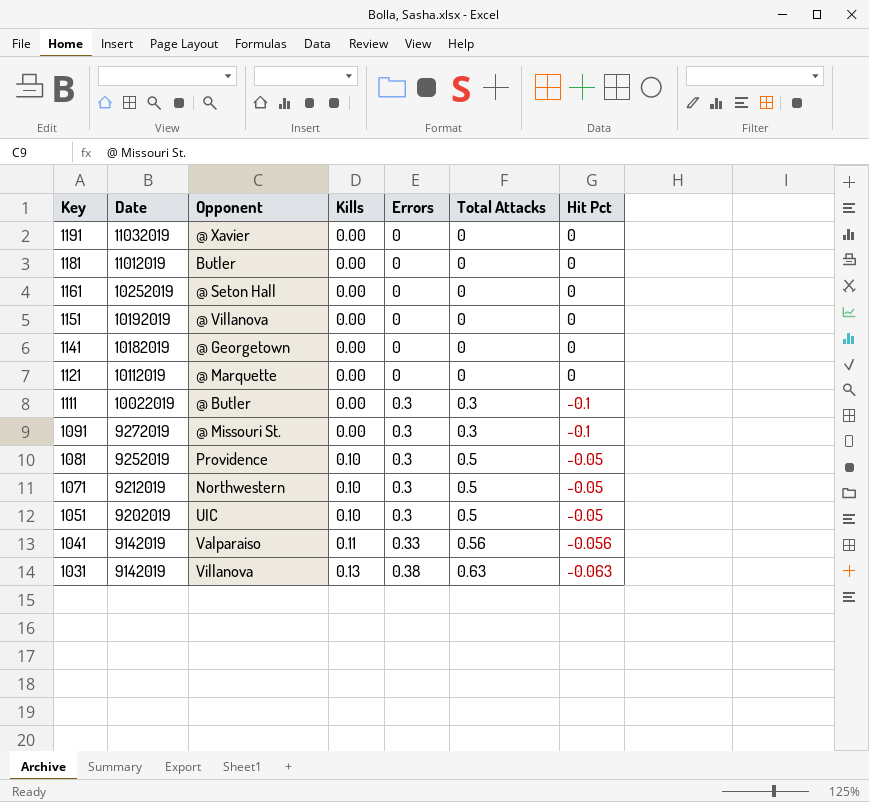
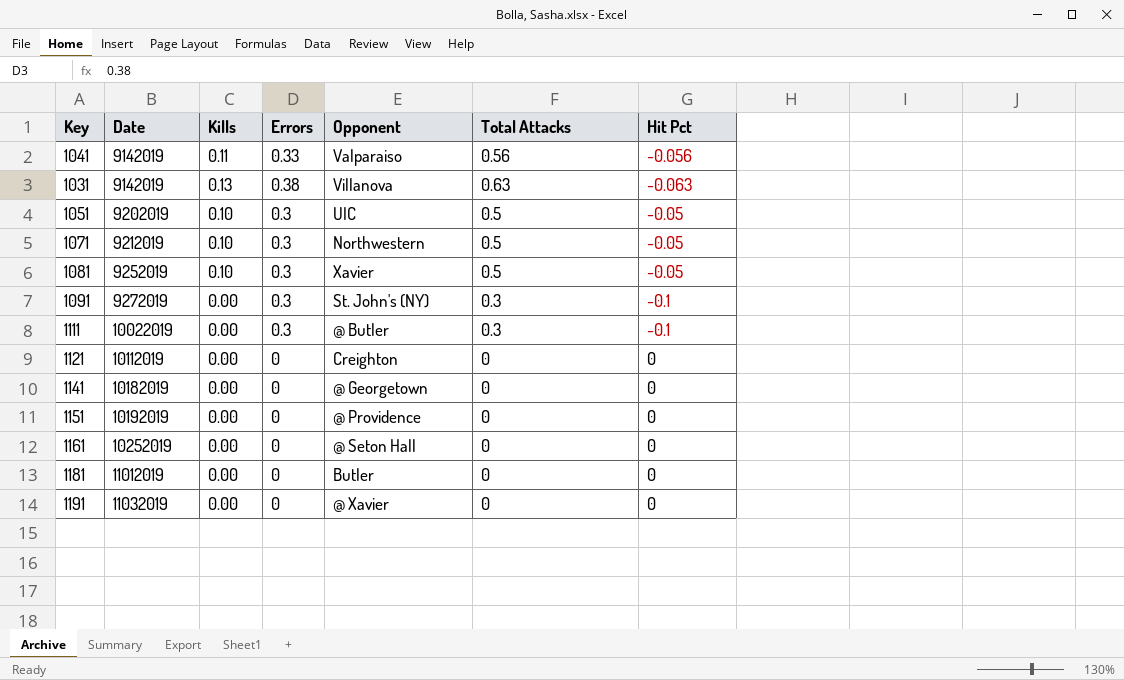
row order: Key descending -> Date ascending
column Opponent | position: 3 -> 5
1081 | Opponent: Providence -> Xavier
1091 | Opponent: @ Missouri St. -> St. John's (NY)
1121 | Opponent: @ Marquette -> Creighton
1151 | Opponent: @ Villanova -> @ Providence

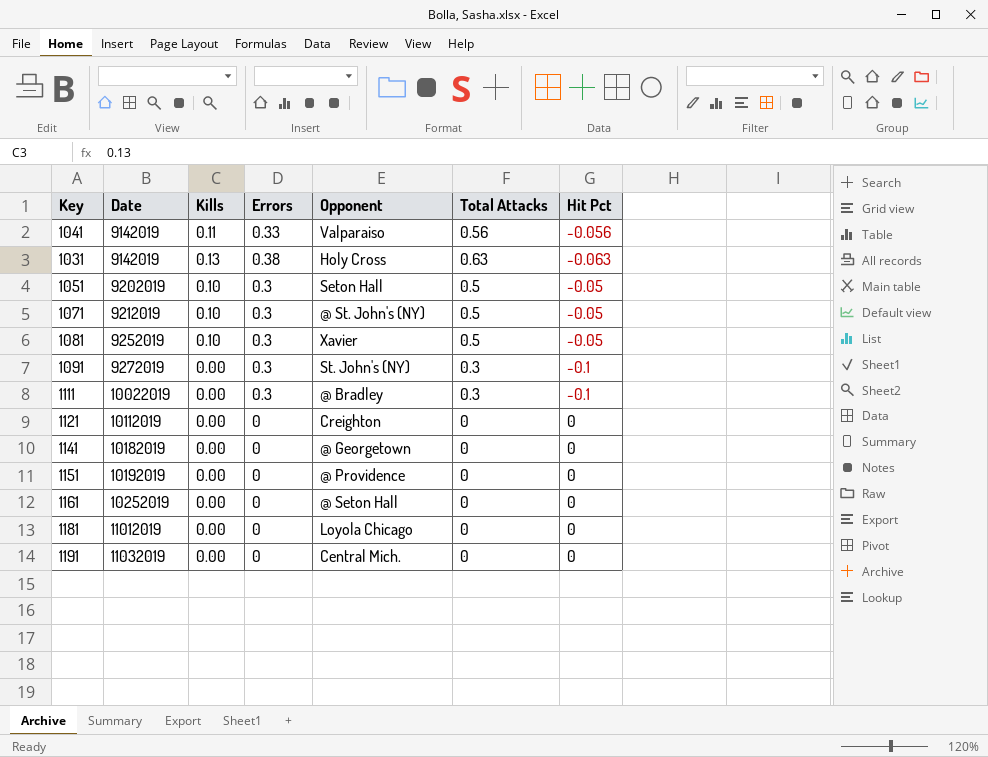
1031 | Opponent: Villanova -> Holy Cross
1051 | Opponent: UIC -> Seton Hall
1071 | Opponent: Northwestern -> @ St. John's (NY)
1111 | Opponent: @ Butler -> @ Bradley
1181 | Opponent: Butler -> Loyola Chicago
1191 | Opponent: @ Xavier -> Central Mich.

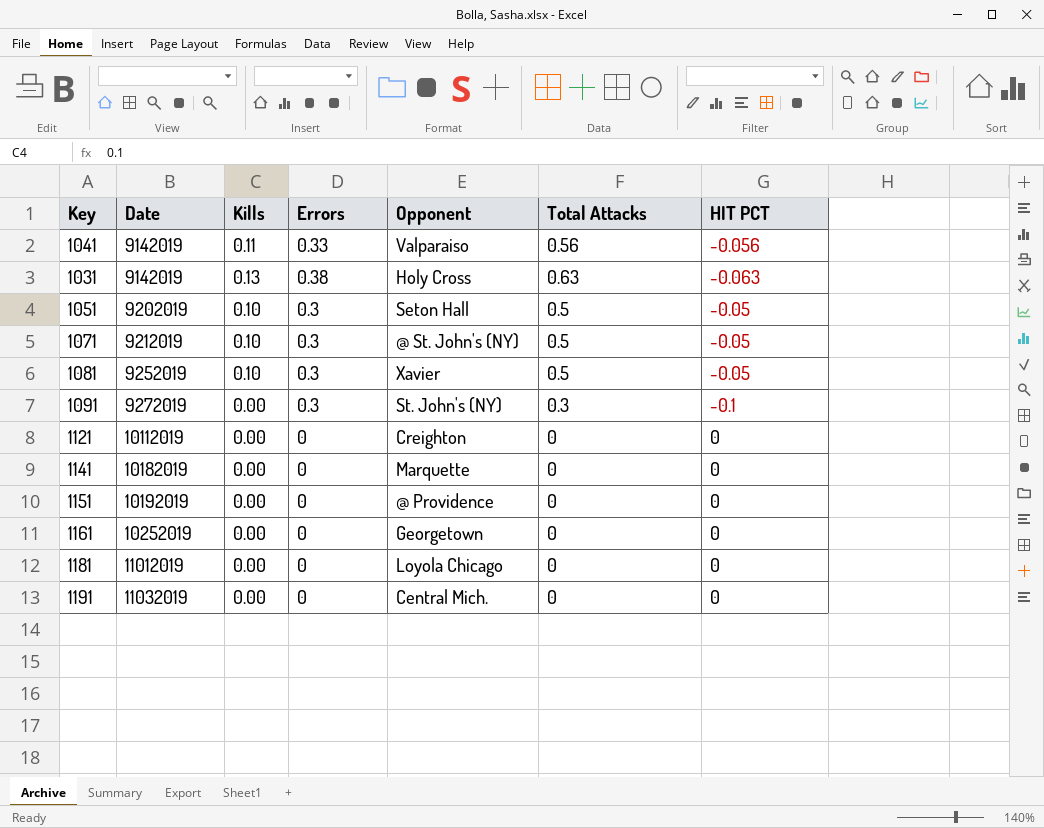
column name: Hit Pct -> HIT PCT
row 1111: 10022019 | 0.00 | 0.3 | @ Bradley | 0.3 | -0.1 -> none
1141 | Opponent: @ Georgetown -> Marquette
1161 | Opponent: @ Seton Hall -> Georgetown

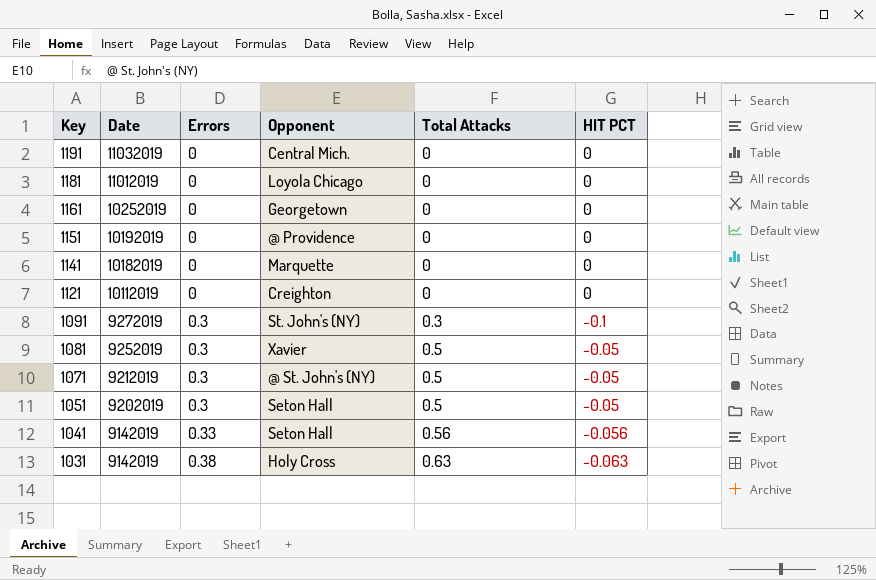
row order: Date ascending -> Key descending
column Kills | position: 3 -> none
1041 | Opponent: Valparaiso -> Seton Hall

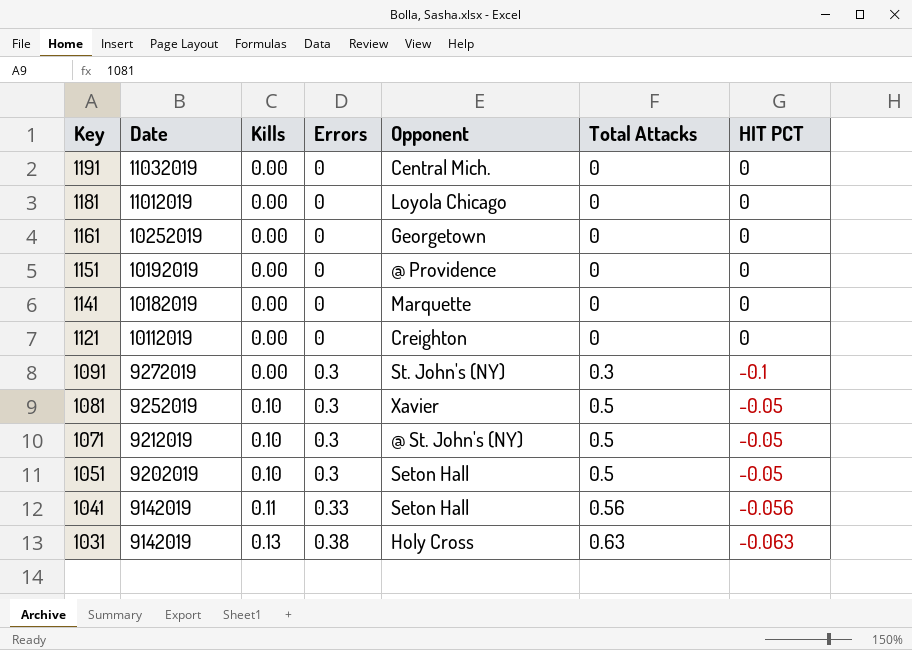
column Kills | position: none -> 3

